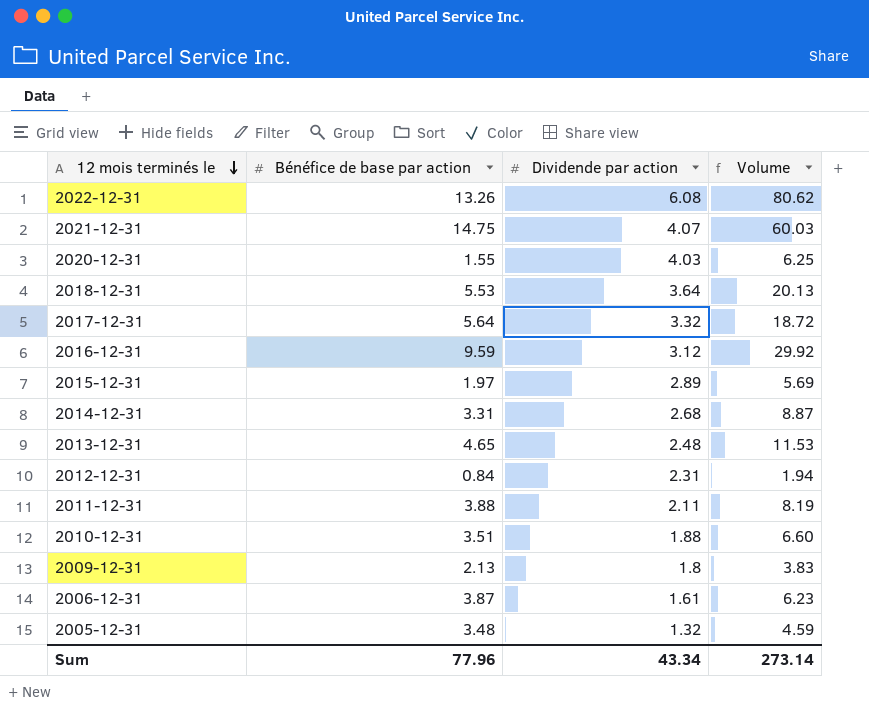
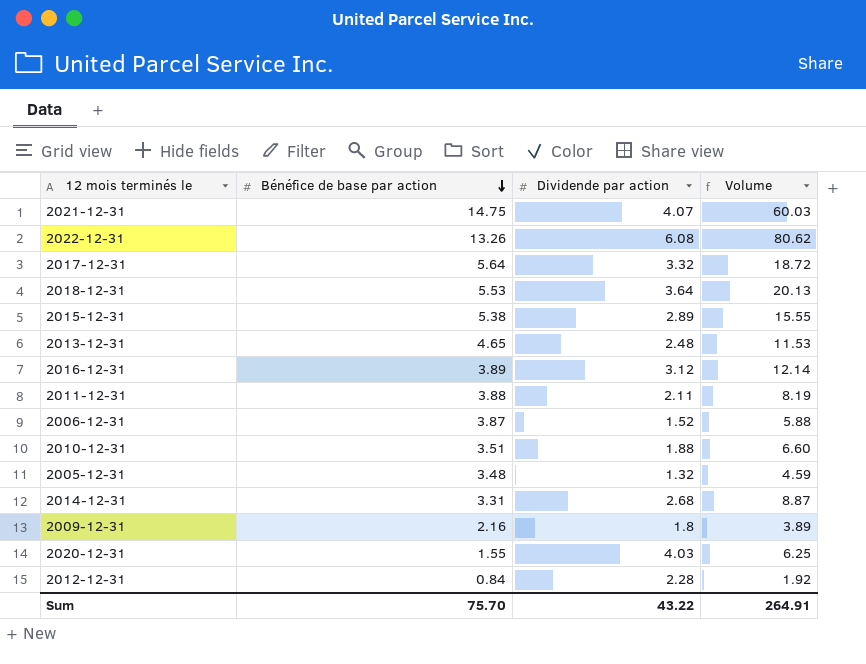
row order: 12 mois terminés le descending -> Bénéfice de base par action descending
2015-12-31 | Bénéfice de base par action: 1.97 -> 5.38
2015-12-31 | Volume: 5.69 -> 15.55
2016-12-31 | Bénéfice de base par action: 9.59 -> 3.89
2016-12-31 | Volume: 29.92 -> 12.14
2006-12-31 | Dividende par action: 1.61 -> 1.52
2006-12-31 | Volume: 6.23 -> 5.88
2009-12-31 | Bénéfice de base par action: 2.13 -> 2.16
2009-12-31 | Volume: 3.83 -> 3.89
2012-12-31 | Dividende par action: 2.31 -> 2.28
2012-12-31 | Volume: 1.94 -> 1.92
Sum | Bénéfice de base par action: 77.96 -> 75.70
Sum | Dividende par action: 43.34 -> 43.22
Sum | Volume: 273.14 -> 264.91

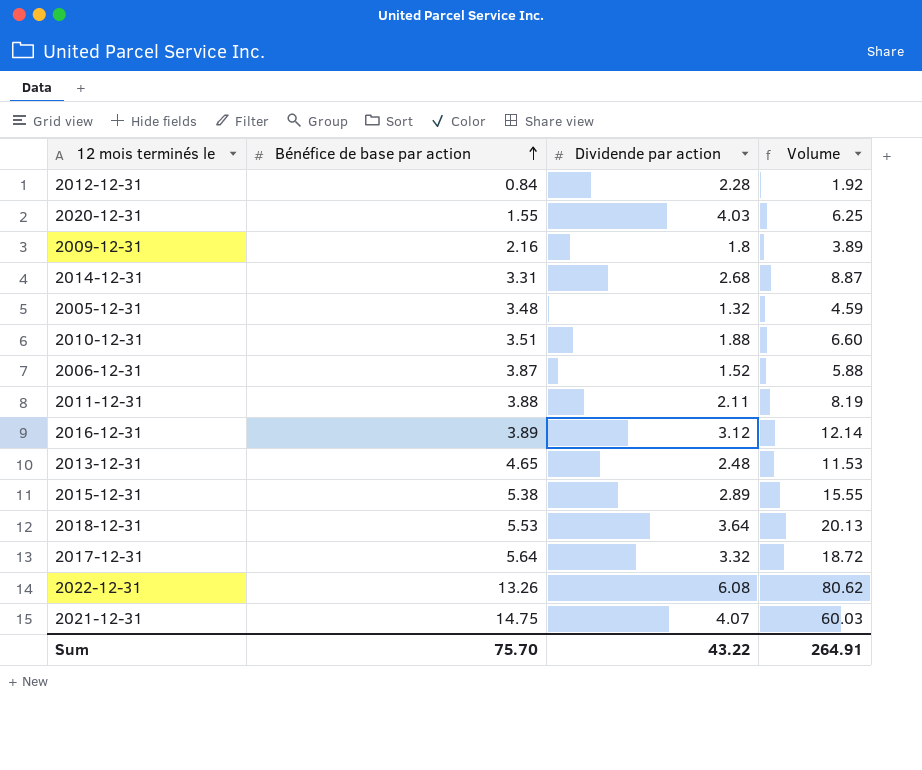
row order: Bénéfice de base par action descending -> Bénéfice de base par action ascending

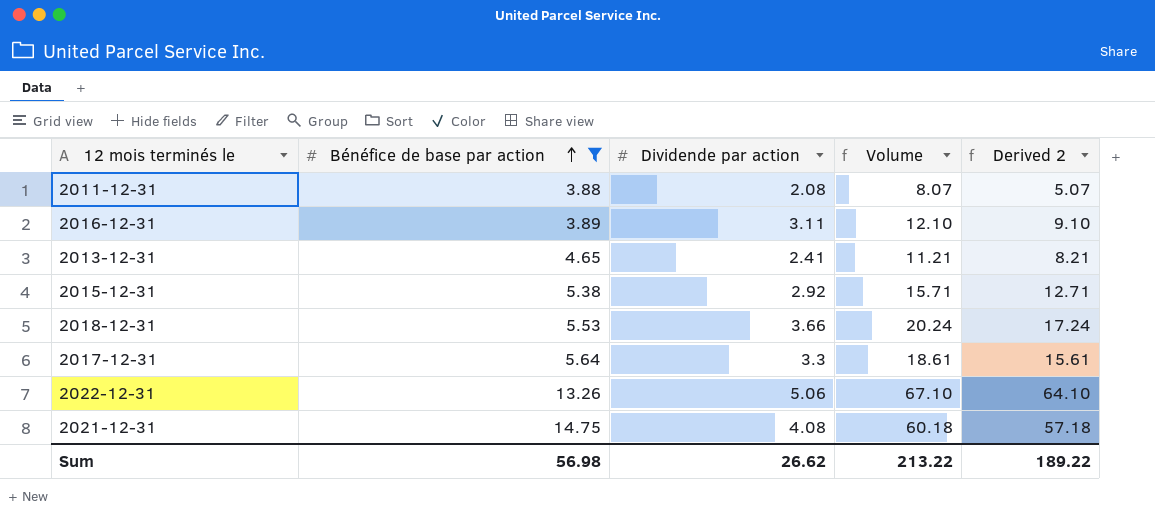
filter: none -> Bénéfice de base par action >= 3.88
column Derived 2 | formula: none -> [Volume] - 3
2011-12-31 | Dividende par action: 2.11 -> 2.08
2011-12-31 | Volume: 8.19 -> 8.07
2016-12-31 | Dividende par action: 3.12 -> 3.11
2016-12-31 | Volume: 12.14 -> 12.10
2013-12-31 | Dividende par action: 2.48 -> 2.41
2013-12-31 | Volume: 11.53 -> 11.21
2015-12-31 | Dividende par action: 2.89 -> 2.92
2015-12-31 | Volume: 15.55 -> 15.71
2018-12-31 | Dividende par action: 3.64 -> 3.66
2018-12-31 | Volume: 20.13 -> 20.24
2017-12-31 | Dividende par action: 3.32 -> 3.3
2017-12-31 | Volume: 18.72 -> 18.61
2022-12-31 | Dividende par action: 6.08 -> 5.06
2022-12-31 | Volume: 80.62 -> 67.10
2021-12-31 | Dividende par action: 4.07 -> 4.08
2021-12-31 | Volume: 60.03 -> 60.18
Sum | Bénéfice de base par action: 75.70 -> 56.98
Sum | Dividende par action: 43.22 -> 26.62
Sum | Volume: 264.91 -> 213.22

